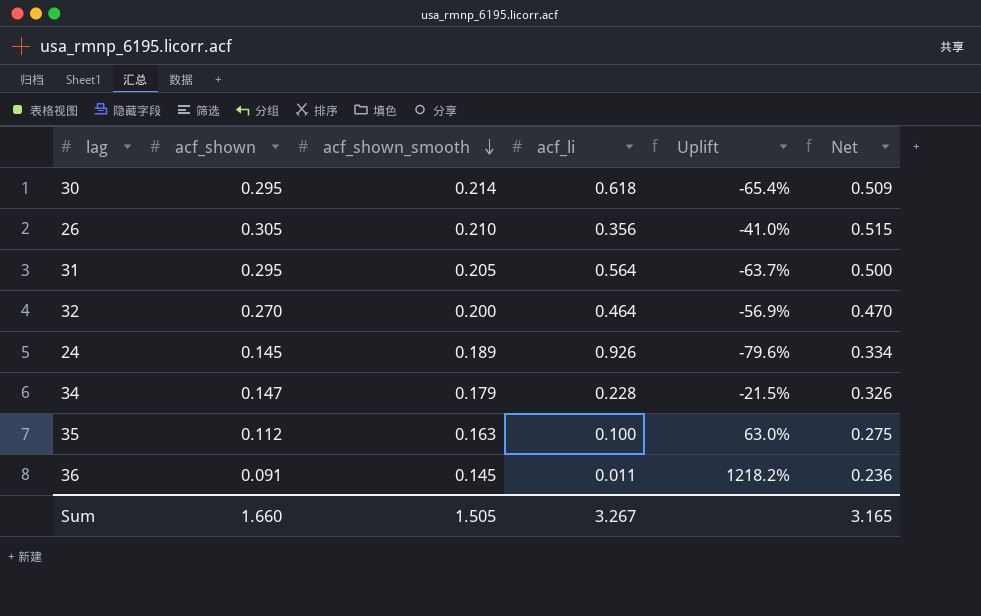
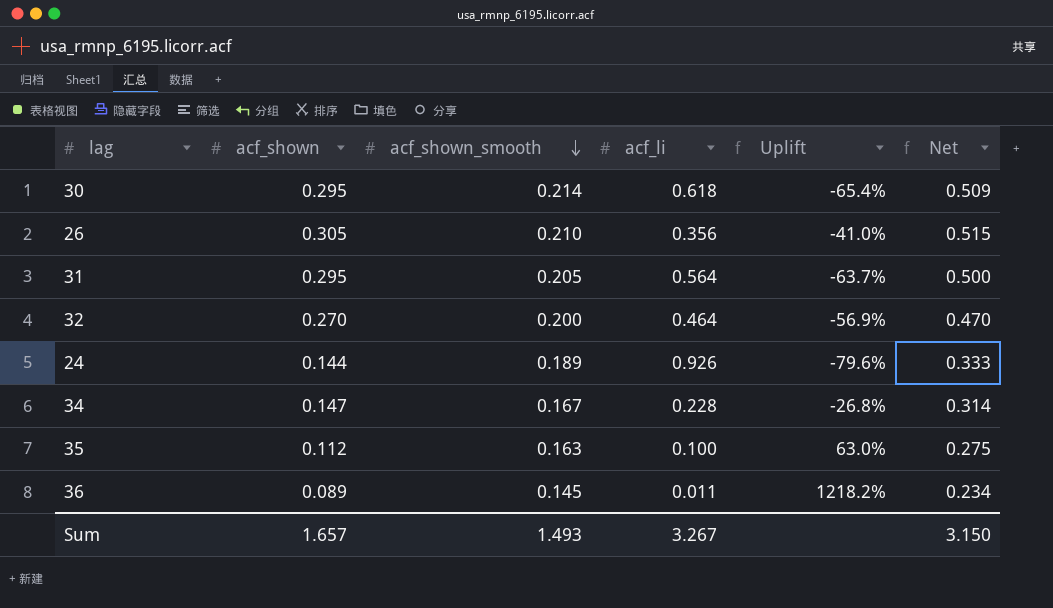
24 | acf_shown: 0.145 -> 0.144
24 | Net: 0.334 -> 0.333
34 | acf_shown_smooth: 0.179 -> 0.167
34 | Uplift: -21.5% -> -26.8%
34 | Net: 0.326 -> 0.314
36 | acf_shown: 0.091 -> 0.089
36 | Net: 0.236 -> 0.234
Sum | acf_shown: 1.660 -> 1.657
Sum | acf_shown_smooth: 1.505 -> 1.493
Sum | Net: 3.165 -> 3.150

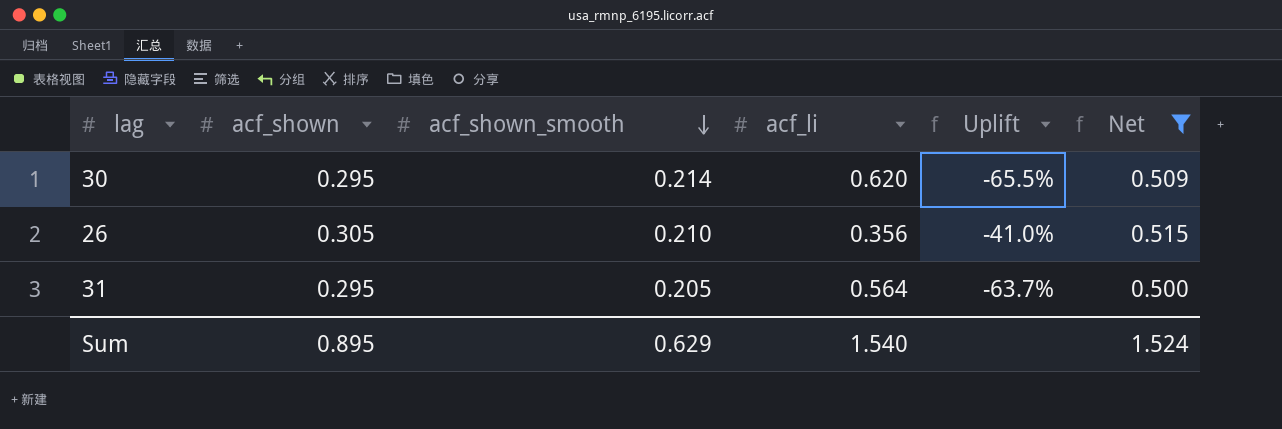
filter: none -> Net >= 0.500
30 | acf_li: 0.618 -> 0.620
30 | Uplift: -65.4% -> -65.5%
Sum | acf_shown: 1.657 -> 0.895
Sum | acf_shown_smooth: 1.493 -> 0.629
Sum | acf_li: 3.267 -> 1.540
Sum | Net: 3.150 -> 1.524

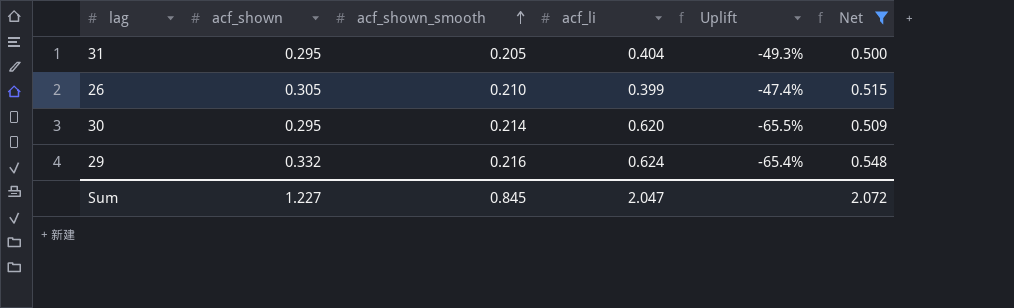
row order: acf_shown_smooth descending -> acf_shown_smooth ascending
31 | acf_li: 0.564 -> 0.404
31 | Uplift: -63.7% -> -49.3%
26 | acf_li: 0.356 -> 0.399
26 | Uplift: -41.0% -> -47.4%
row 29: none -> 0.332 | 0.216 | 0.624 | -65.4% | 0.548
Sum | acf_shown: 0.895 -> 1.227
Sum | acf_shown_smooth: 0.629 -> 0.845
Sum | acf_li: 1.540 -> 2.047
Sum | Net: 1.524 -> 2.072

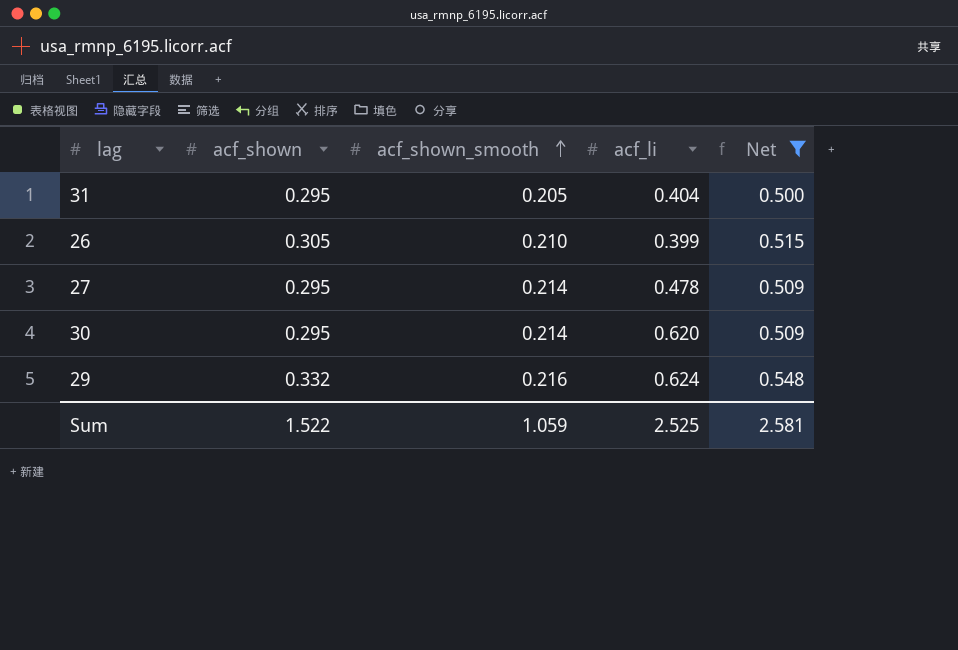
column Uplift | formula: ([acf_shown_smooth] - [acf_li]) / [acf_li] -> none
row 27: none -> 0.295 | 0.214 | 0.478 | 0.509
Sum | acf_shown: 1.227 -> 1.522
Sum | acf_shown_smooth: 0.845 -> 1.059
Sum | acf_li: 2.047 -> 2.525
Sum | Net: 2.072 -> 2.581

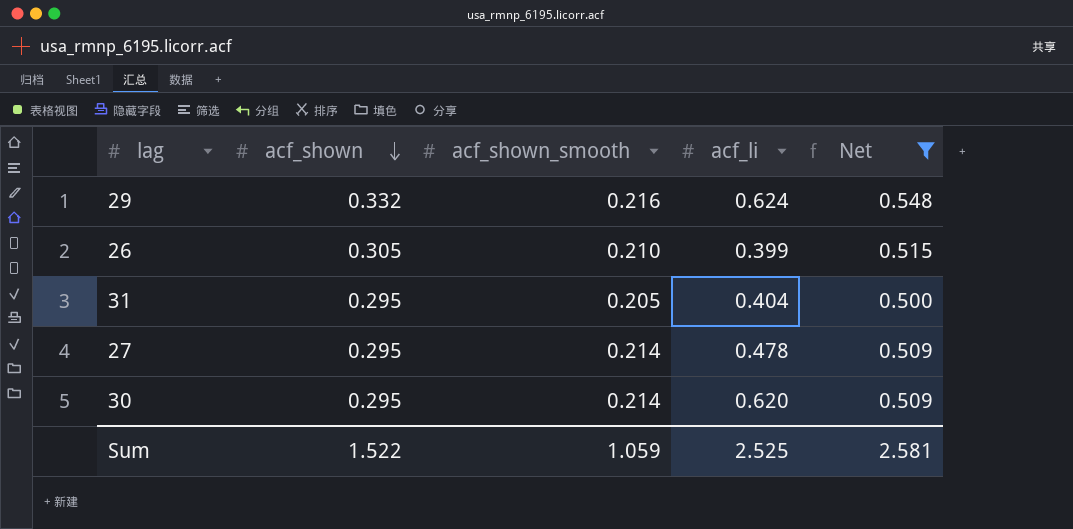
row order: acf_shown_smooth ascending -> acf_shown descending

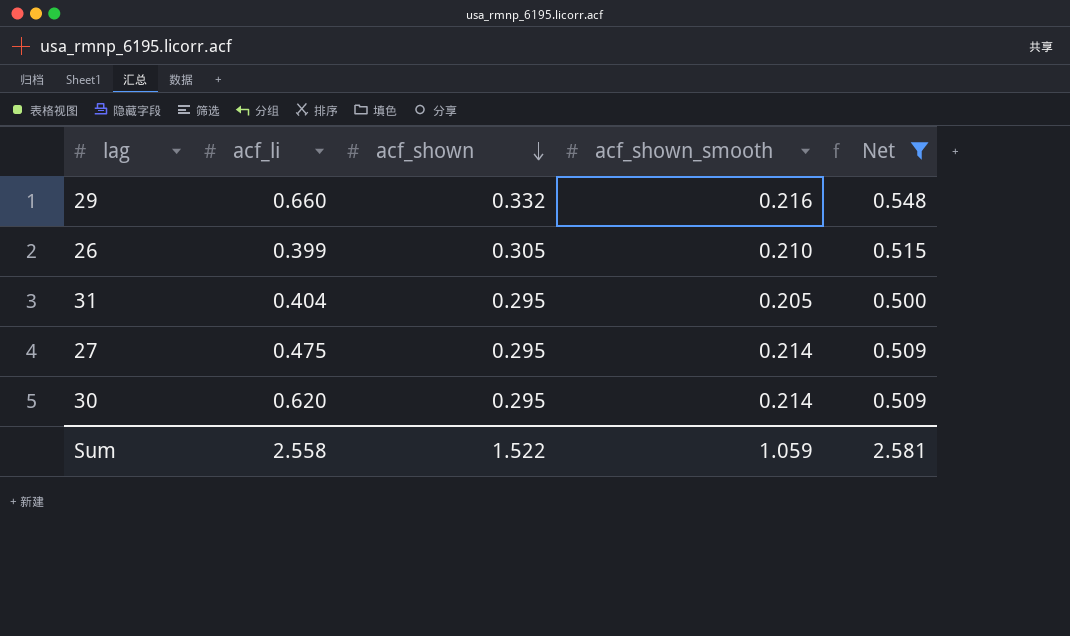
column acf_li | position: 4 -> 2
29 | acf_li: 0.624 -> 0.660
27 | acf_li: 0.478 -> 0.475
Sum | acf_li: 2.525 -> 2.558

